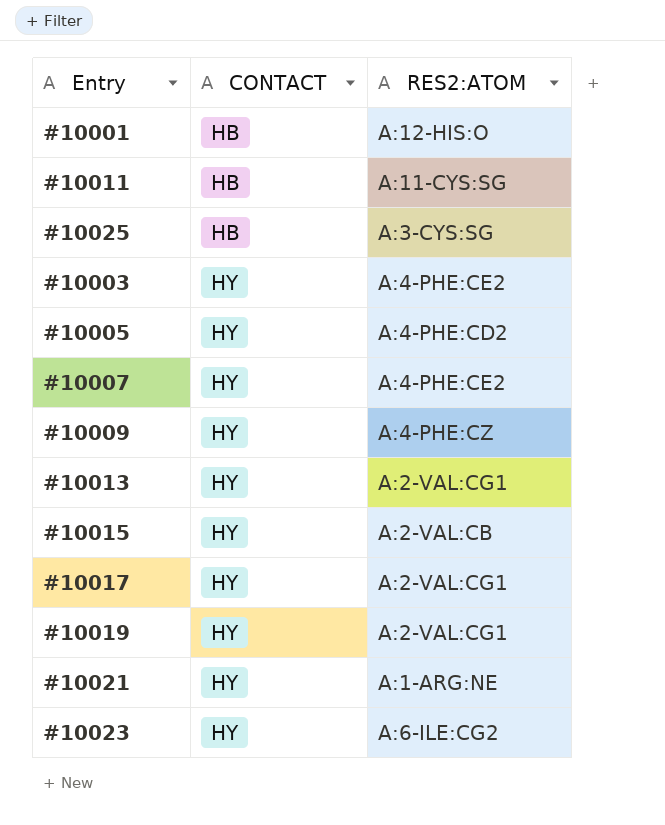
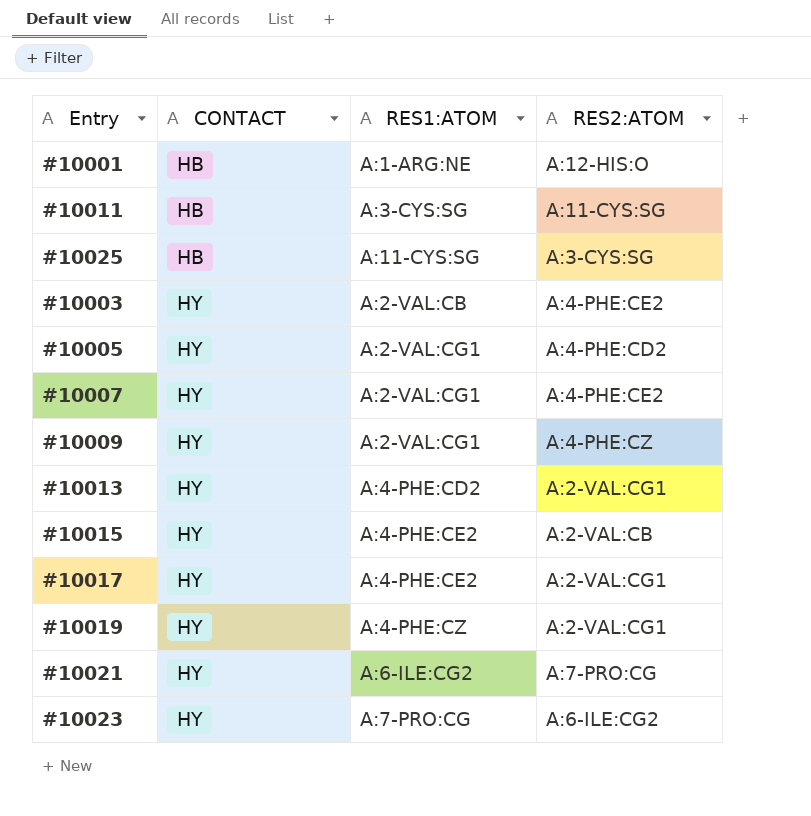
column RES1:ATOM | position: none -> 3
#10021 | RES2:ATOM: A:1-ARG:NE -> A:7-PRO:CG

